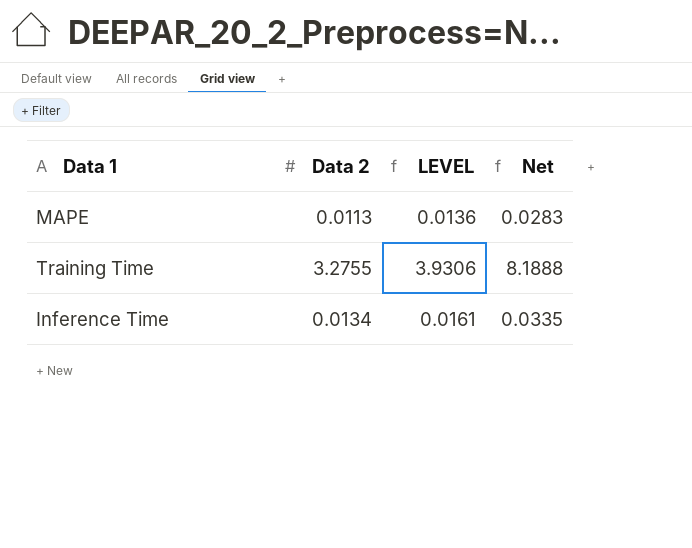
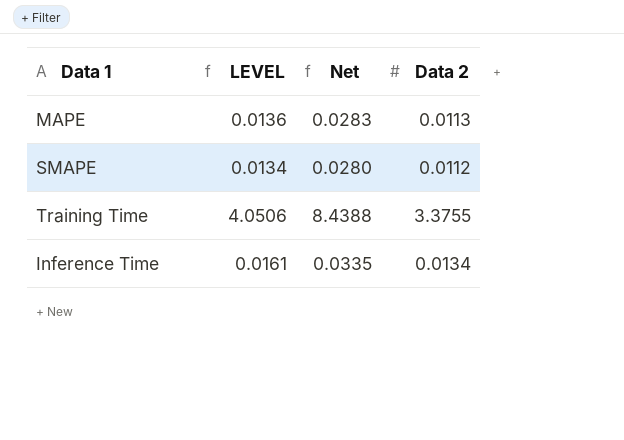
column Data 2 | position: 2 -> 4
row SMAPE: none -> 0.0134 | 0.0280 | 0.0112
Training Time | LEVEL: 3.9306 -> 4.0506
Training Time | Net: 8.1888 -> 8.4388
Training Time | Data 2: 3.2755 -> 3.3755

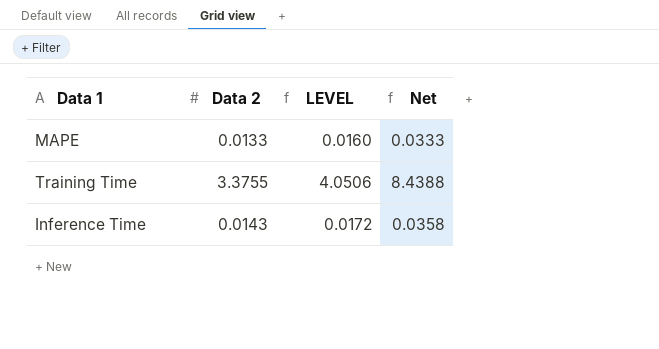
column Data 2 | position: 4 -> 2
row SMAPE: 0.0134 | 0.0280 | 0.0112 -> none
MAPE | Data 2: 0.0113 -> 0.0133
MAPE | LEVEL: 0.0136 -> 0.0160
MAPE | Net: 0.0283 -> 0.0333
Inference Time | Data 2: 0.0134 -> 0.0143
Inference Time | LEVEL: 0.0161 -> 0.0172
Inference Time | Net: 0.0335 -> 0.0358

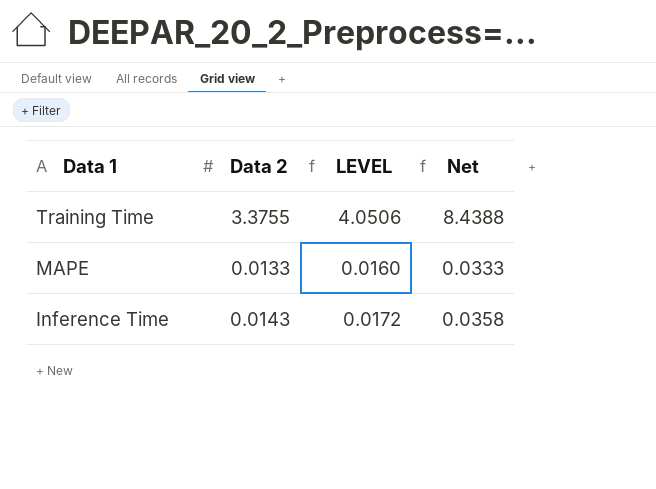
row order: none -> Data 1 descending

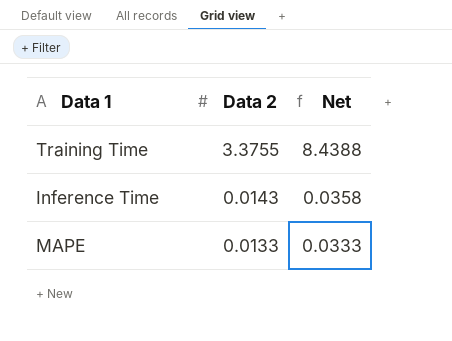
row order: Data 1 descending -> Data 2 descending
column LEVEL | formula: [Data 2] * 1.2 -> none

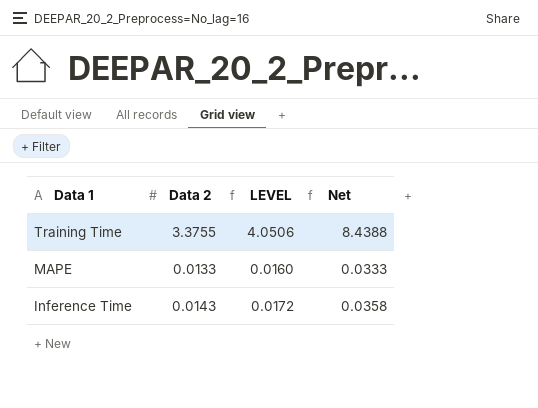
row order: Data 2 descending -> Data 1 descending
column LEVEL | formula: none -> [Data 2] * 1.2

